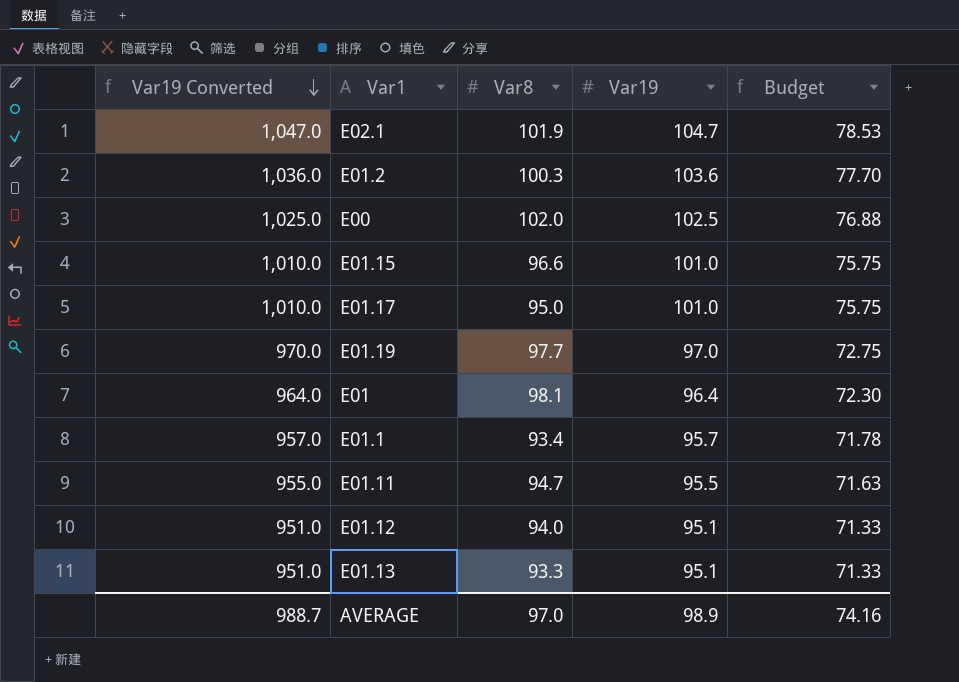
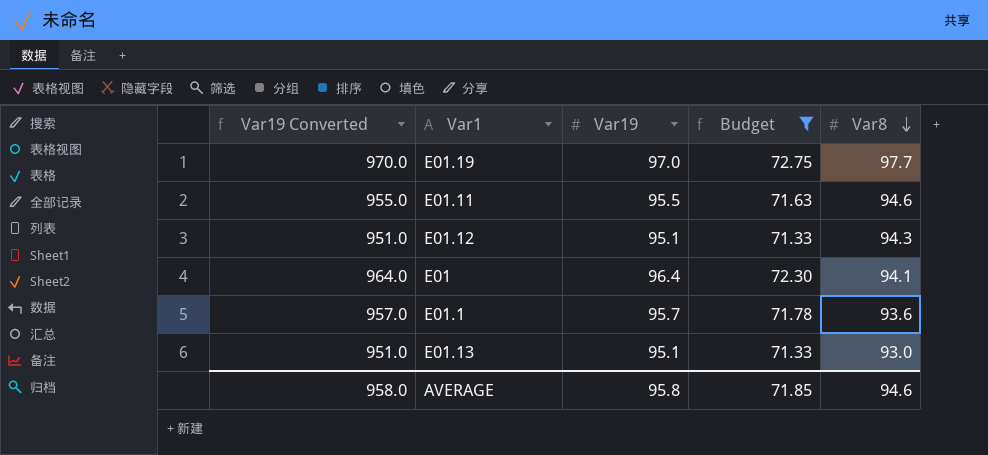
filter: none -> Budget <= 72.75
row order: Var19 Converted descending -> Var8 descending
column Var8 | position: 3 -> 5
E01.11 | Var8: 94.7 -> 94.6
E01.12 | Var8: 94.0 -> 94.3
E01 | Var8: 98.1 -> 94.1
E01.1 | Var8: 93.4 -> 93.6
E01.13 | Var8: 93.3 -> 93.0
AVERAGE | Var19 Converted: 988.7 -> 958.0
AVERAGE | Var19: 98.9 -> 95.8
AVERAGE | Budget: 74.16 -> 71.85
AVERAGE | Var8: 97.0 -> 94.6

